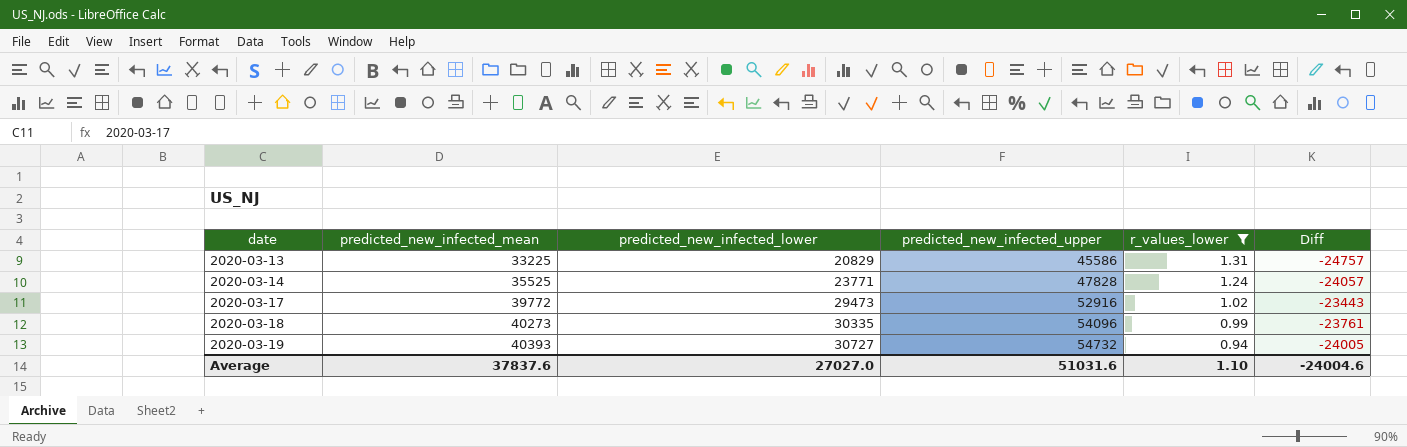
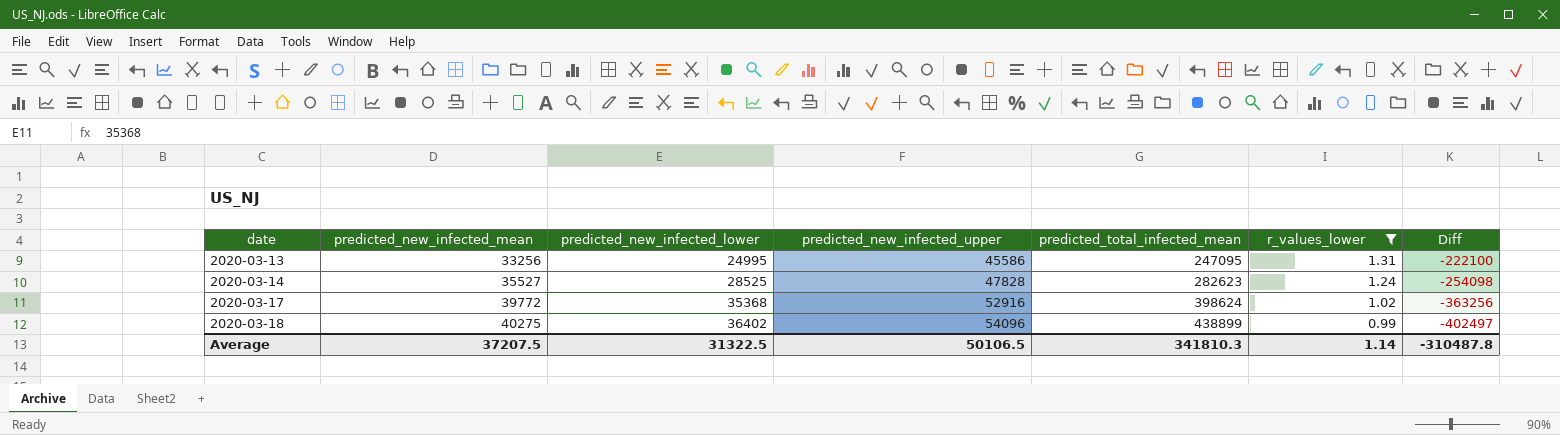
column predicted_total_infected_mean | position: none -> 5
column Diff | formula: [predicted_new_infected_lower] - [predicted_new_infected_upper] -> [predicted_new_infected_lower] - [predicted_total_infected_mean]
row 2020-03-19: 40393 | 30727 | 54732 | 0.94 | -24005 -> none
2020-03-13 | predicted_new_infected_mean: 33225 -> 33256
2020-03-13 | predicted_new_infected_lower: 20829 -> 24995
2020-03-14 | predicted_new_infected_mean: 35525 -> 35527
2020-03-14 | predicted_new_infected_lower: 23771 -> 28525
2020-03-17 | predicted_new_infected_lower: 29473 -> 35368
2020-03-18 | predicted_new_infected_mean: 40273 -> 40275
2020-03-18 | predicted_new_infected_lower: 30335 -> 36402
Average | predicted_new_infected_mean: 37837.6 -> 37207.5
Average | predicted_new_infected_lower: 27027.0 -> 31322.5
Average | predicted_new_infected_upper: 51031.6 -> 50106.5
Average | r_values_lower: 1.10 -> 1.14
Average | Diff: -24004.6 -> -310487.8

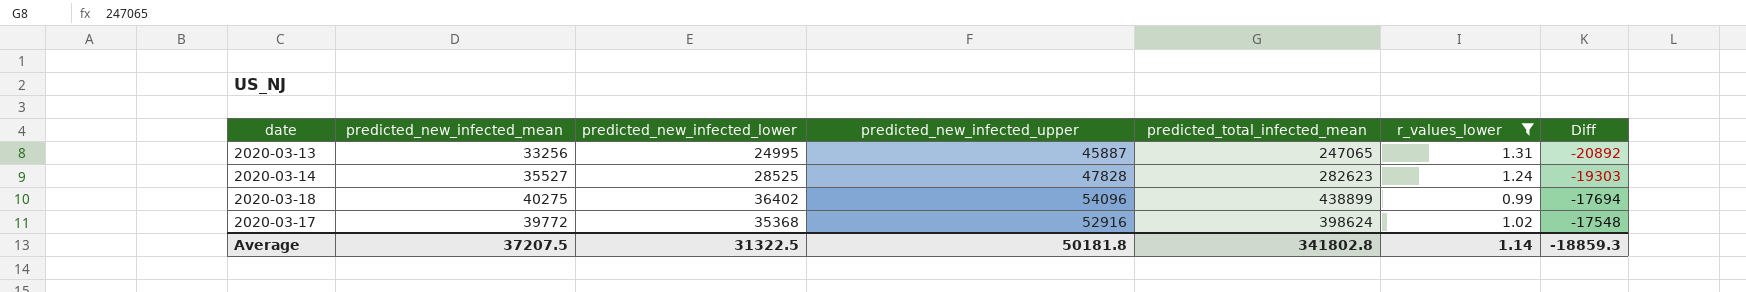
row order: date ascending -> Diff ascending
column Diff | formula: [predicted_new_infected_lower] - [predicted_total_infected_mean] -> [predicted_new_infected_lower] - [predicted_new_infected_upper]
2020-03-13 | predicted_new_infected_upper: 45586 -> 45887
2020-03-13 | predicted_total_infected_mean: 247095 -> 247065
Average | predicted_new_infected_upper: 50106.5 -> 50181.8
Average | predicted_total_infected_mean: 341810.3 -> 341802.8
Average | Diff: -310487.8 -> -18859.3

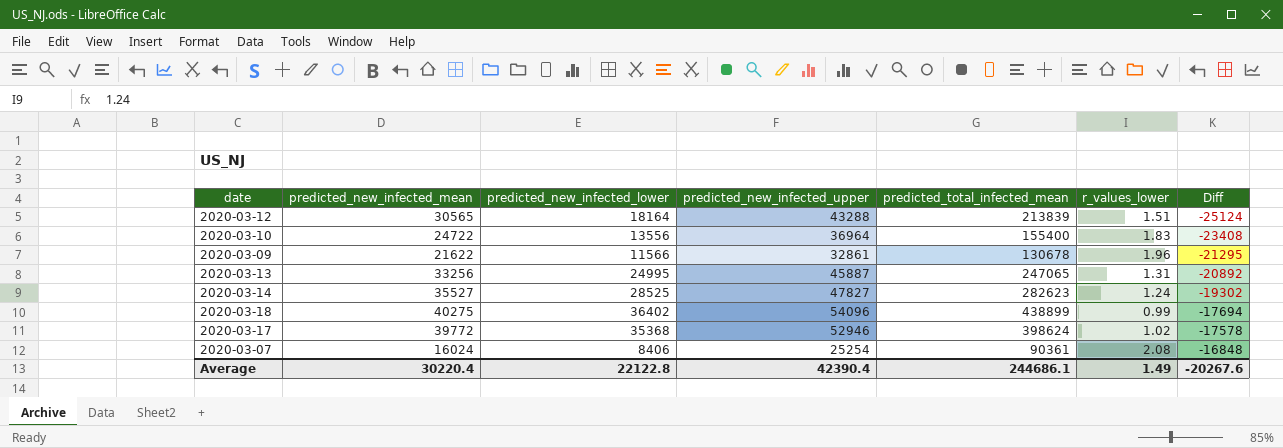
filter: r_values_lower <= 1.31 -> none
2020-03-14 | predicted_new_infected_upper: 47828 -> 47827
2020-03-14 | Diff: -19303 -> -19302
2020-03-17 | predicted_new_infected_upper: 52916 -> 52946
2020-03-17 | Diff: -17548 -> -17578
Average | predicted_new_infected_mean: 37207.5 -> 30220.4
Average | predicted_new_infected_lower: 31322.5 -> 22122.8
Average | predicted_new_infected_upper: 50181.8 -> 42390.4
Average | predicted_total_infected_mean: 341802.8 -> 244686.1
Average | r_values_lower: 1.14 -> 1.49
Average | Diff: -18859.3 -> -20267.6

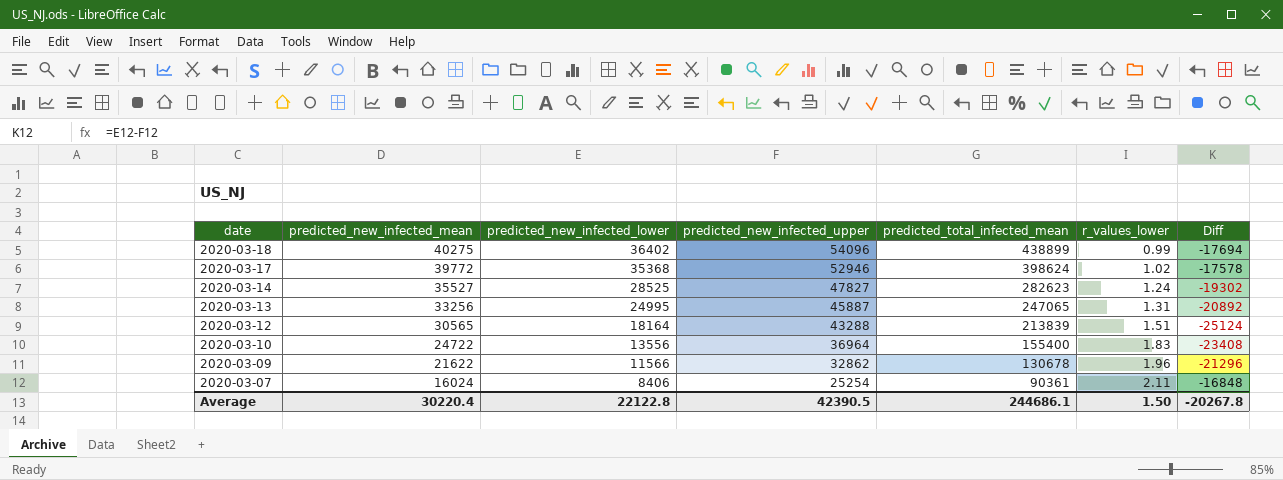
row order: Diff ascending -> date descending
2020-03-09 | predicted_new_infected_upper: 32861 -> 32862
2020-03-09 | Diff: -21295 -> -21296
2020-03-07 | r_values_lower: 2.08 -> 2.11
Average | predicted_new_infected_upper: 42390.4 -> 42390.5
Average | r_values_lower: 1.49 -> 1.50
Average | Diff: -20267.6 -> -20267.8

